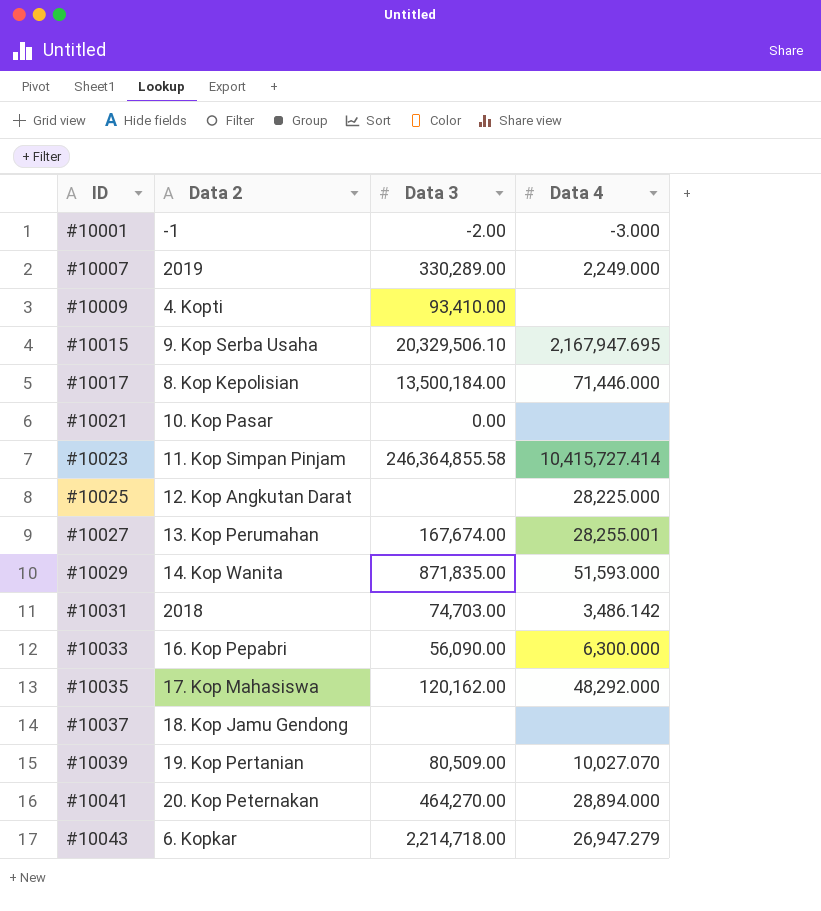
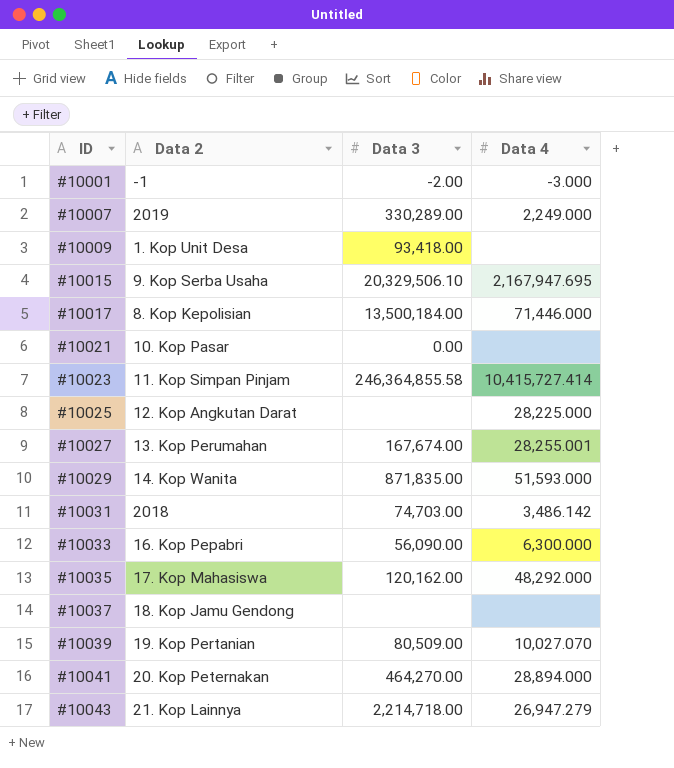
#10009 | Data 2: 4. Kopti -> 1. Kop Unit Desa
#10009 | Data 3: 93,410.00 -> 93,418.00
#10043 | Data 2: 6. Kopkar -> 21. Kop Lainnya

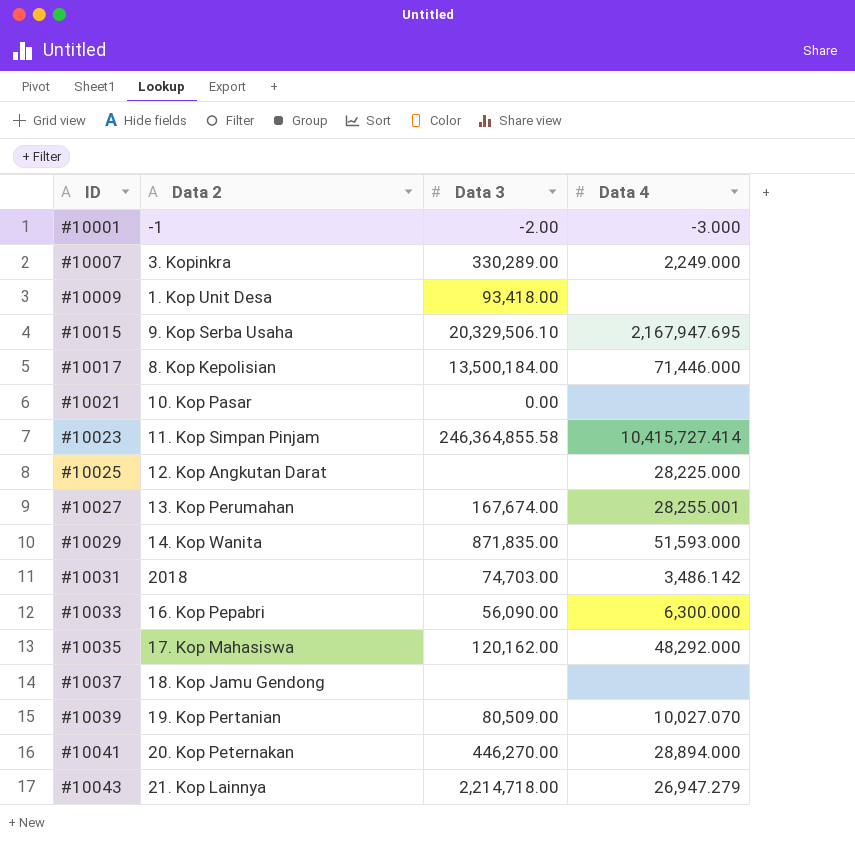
#10007 | Data 2: 2019 -> 3. Kopinkra
#10041 | Data 3: 464,270.00 -> 446,270.00

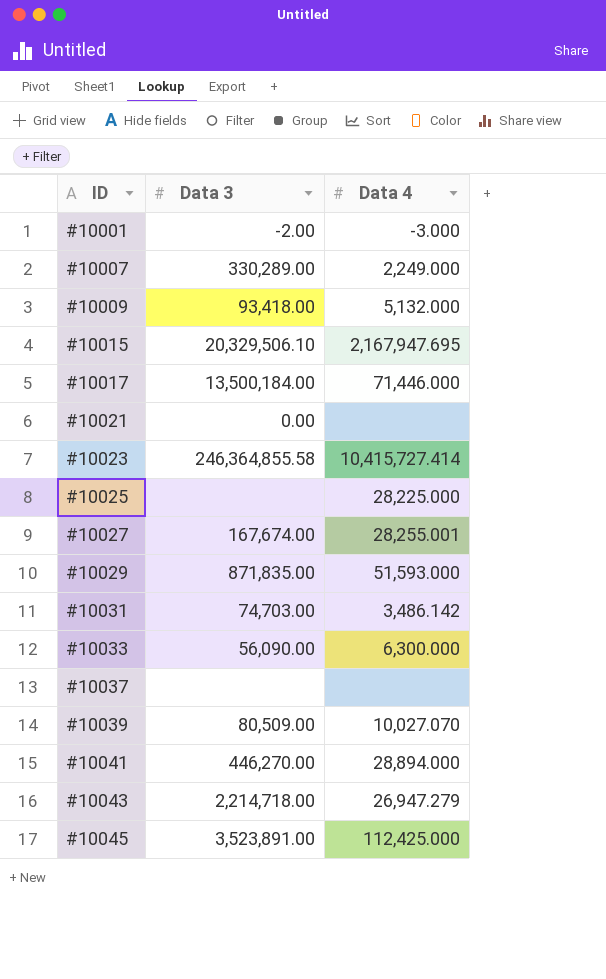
column Data 2 | position: 2 -> none
row #10035: 17. Kop Mahasiswa | 120,162.00 | 48,292.000 -> none
#10009 | Data 4: none -> 5,132.000
row #10045: none -> 3,523,891.00 | 112,425.000

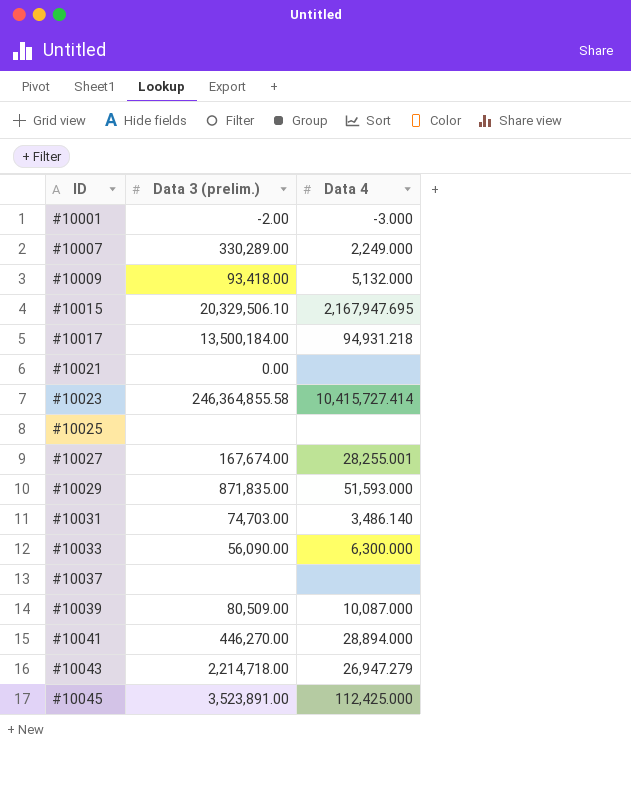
column name: Data 3 -> Data 3 (prelim.)
#10017 | Data 4: 71,446.000 -> 94,931.218
#10025 | Data 4: 28,225.000 -> none
#10031 | Data 4: 3,486.142 -> 3,486.140
#10039 | Data 4: 10,027.070 -> 10,087.000

